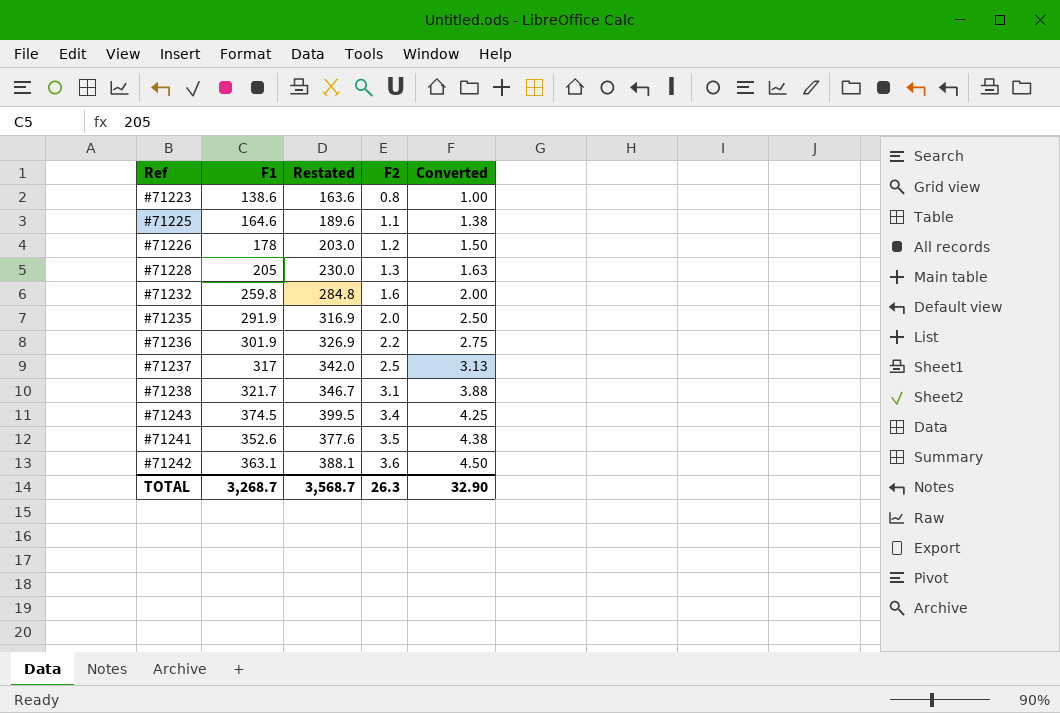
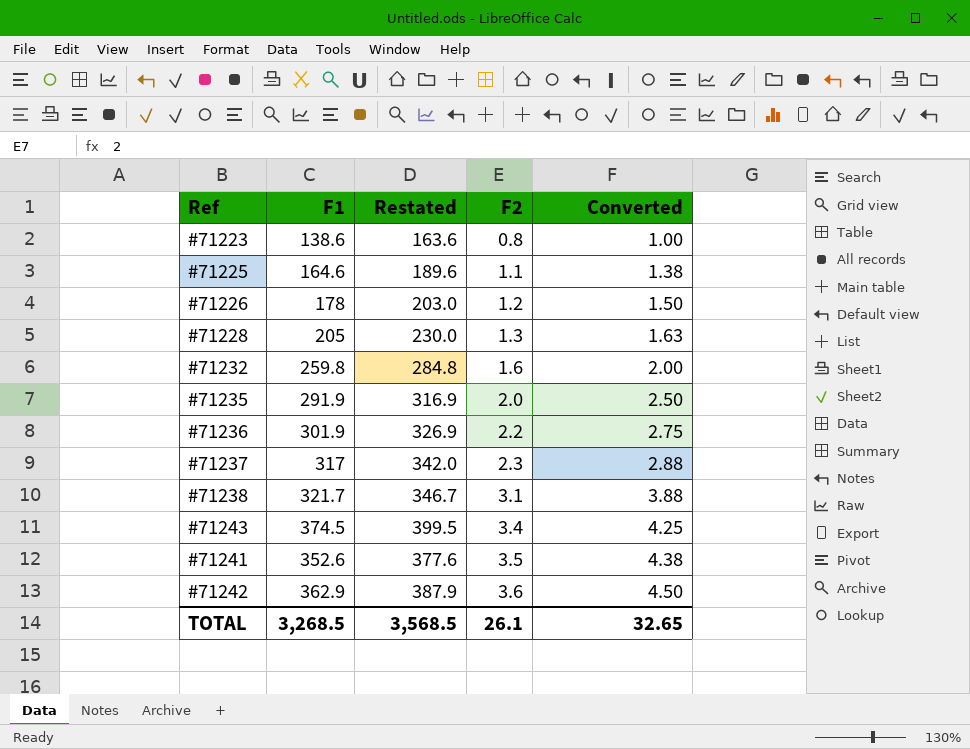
#71237 | F2: 2.5 -> 2.3
#71237 | Converted: 3.13 -> 2.88
#71242 | F1: 363.1 -> 362.9
#71242 | Restated: 388.1 -> 387.9
TOTAL | F1: 3,268.7 -> 3,268.5
TOTAL | Restated: 3,568.7 -> 3,568.5
TOTAL | F2: 26.3 -> 26.1
TOTAL | Converted: 32.90 -> 32.65

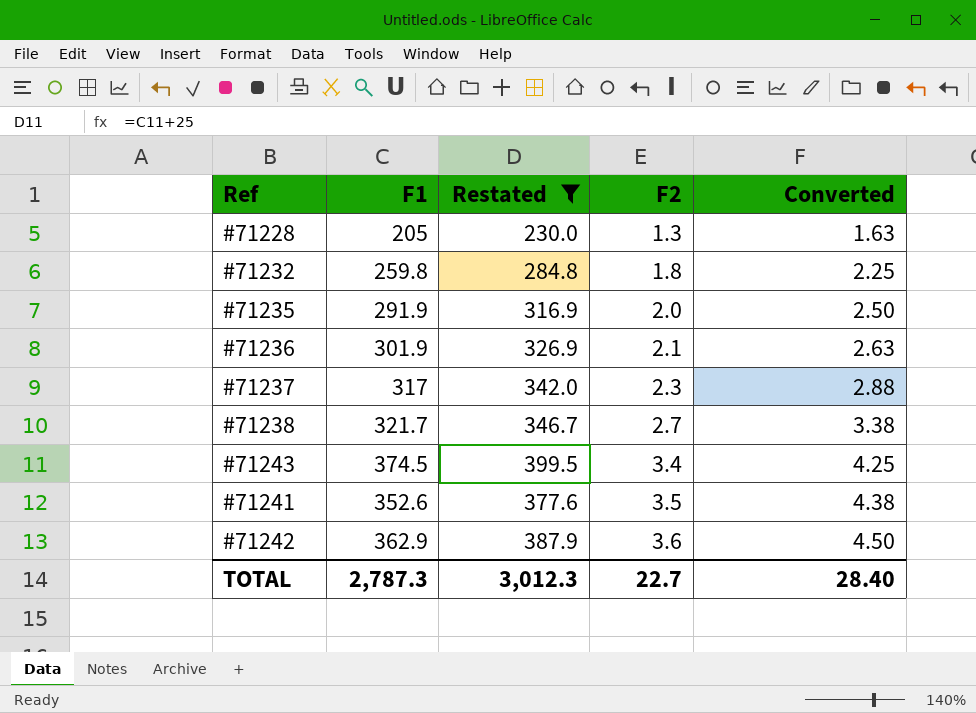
filter: none -> Restated >= 230.0
#71232 | F2: 1.6 -> 1.8
#71232 | Converted: 2.00 -> 2.25
#71236 | F2: 2.2 -> 2.1
#71236 | Converted: 2.75 -> 2.63
#71238 | F2: 3.1 -> 2.7
#71238 | Converted: 3.88 -> 3.38
TOTAL | F1: 3,268.5 -> 2,787.3
TOTAL | Restated: 3,568.5 -> 3,012.3
TOTAL | F2: 26.1 -> 22.7
TOTAL | Converted: 32.65 -> 28.40

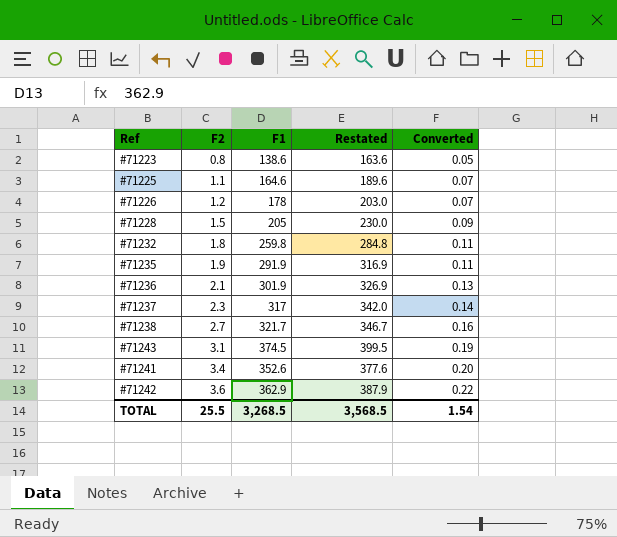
filter: Restated >= 230.0 -> none
column F2 | position: 4 -> 2
column Converted | formula: [F2] * 1.25 -> [F2] * 0.06
#71228 | F2: 1.3 -> 1.5
#71235 | F2: 2.0 -> 1.9
#71243 | F2: 3.4 -> 3.1
#71241 | F2: 3.5 -> 3.4
TOTAL | F2: 22.7 -> 25.5
TOTAL | F1: 2,787.3 -> 3,268.5
TOTAL | Restated: 3,012.3 -> 3,568.5
TOTAL | Converted: 28.40 -> 1.54

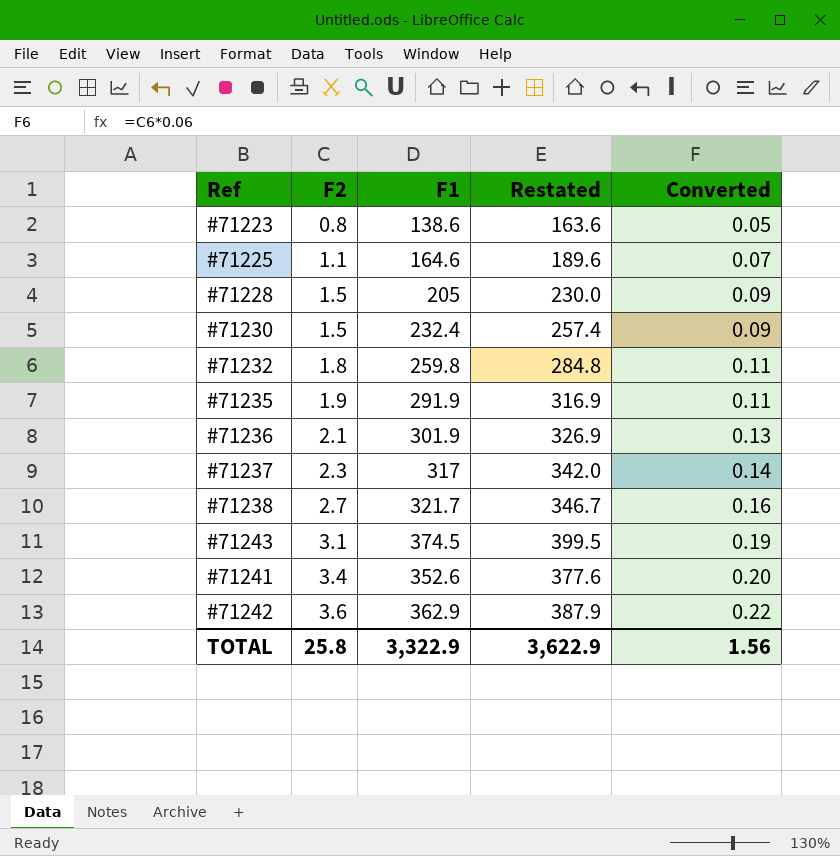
row #71226: 1.2 | 178 | 203.0 | 0.07 -> none
row #71230: none -> 1.5 | 232.4 | 257.4 | 0.09
TOTAL | F2: 25.5 -> 25.8
TOTAL | F1: 3,268.5 -> 3,322.9
TOTAL | Restated: 3,568.5 -> 3,622.9
TOTAL | Converted: 1.54 -> 1.56

